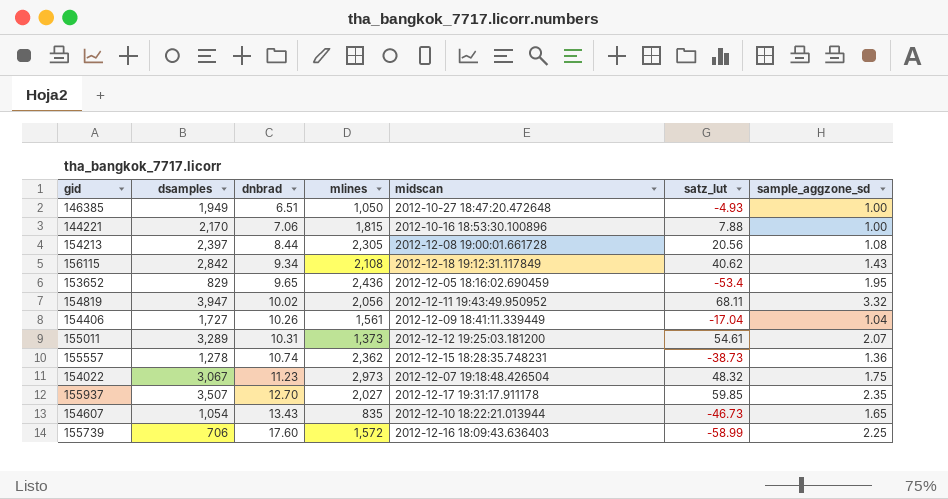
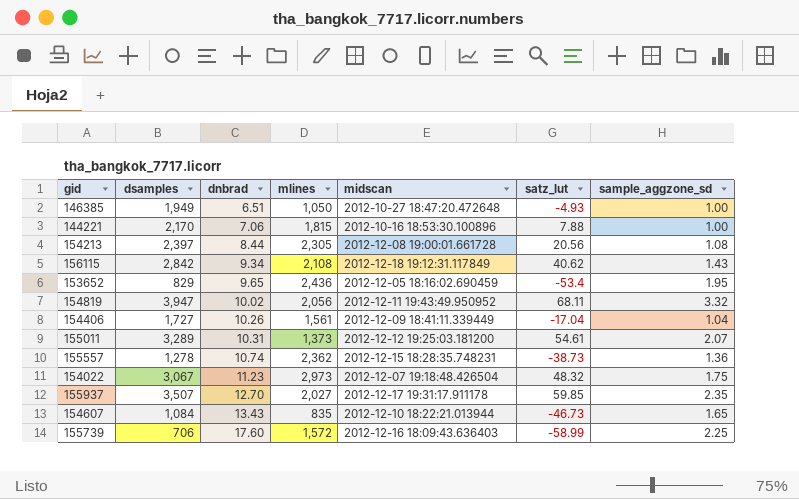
154607 | dsamples: 1,054 -> 1,084

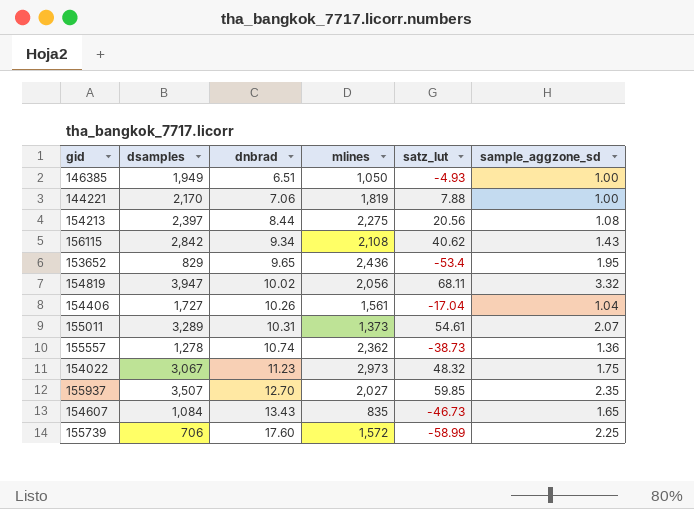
column midscan | position: 5 -> none
144221 | mlines: 1,815 -> 1,819
154213 | mlines: 2,305 -> 2,275

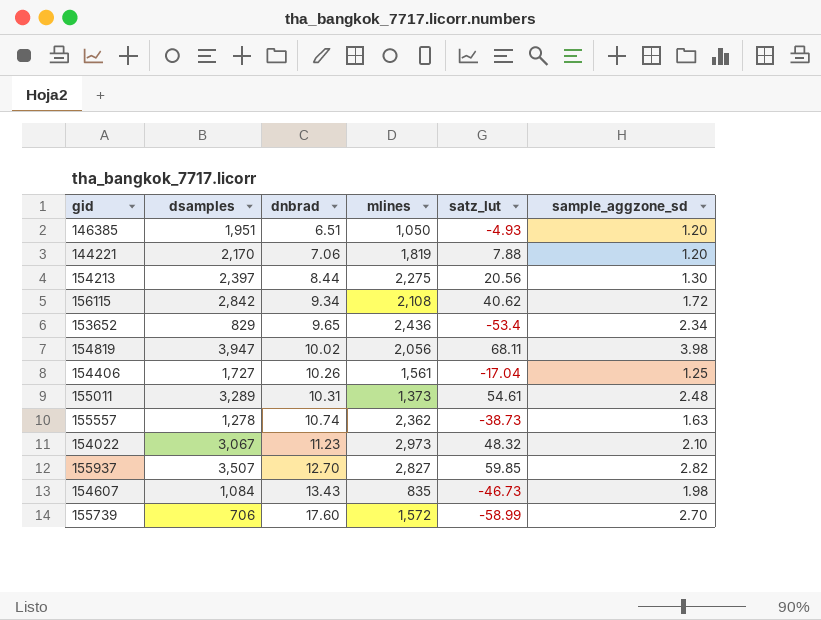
146385 | dsamples: 1,949 -> 1,951
146385 | sample_aggzone_sd: 1.00 -> 1.20
144221 | sample_aggzone_sd: 1.00 -> 1.20
154213 | sample_aggzone_sd: 1.08 -> 1.30
156115 | sample_aggzone_sd: 1.43 -> 1.72
153652 | sample_aggzone_sd: 1.95 -> 2.34
154819 | sample_aggzone_sd: 3.32 -> 3.98
154406 | sample_aggzone_sd: 1.04 -> 1.25
155011 | sample_aggzone_sd: 2.07 -> 2.48
155557 | sample_aggzone_sd: 1.36 -> 1.63
154022 | sample_aggzone_sd: 1.75 -> 2.10
155937 | mlines: 2,027 -> 2,827
155937 | sample_aggzone_sd: 2.35 -> 2.82
154607 | sample_aggzone_sd: 1.65 -> 1.98
155739 | sample_aggzone_sd: 2.25 -> 2.70

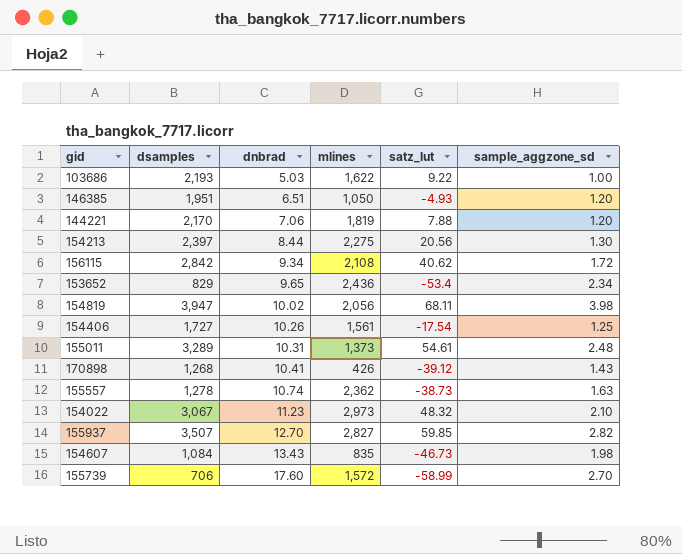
row 103686: none -> 2,193 | 5.03 | 1,622 | 9.22 | 1.00
154406 | satz_lut: -17.04 -> -17.54
row 170898: none -> 1,268 | 10.41 | 426 | -39.12 | 1.43

